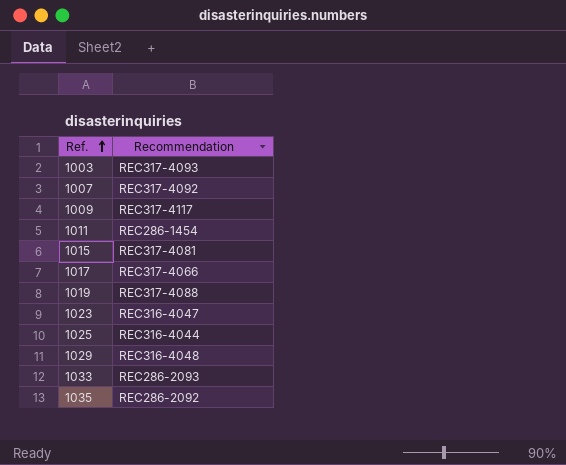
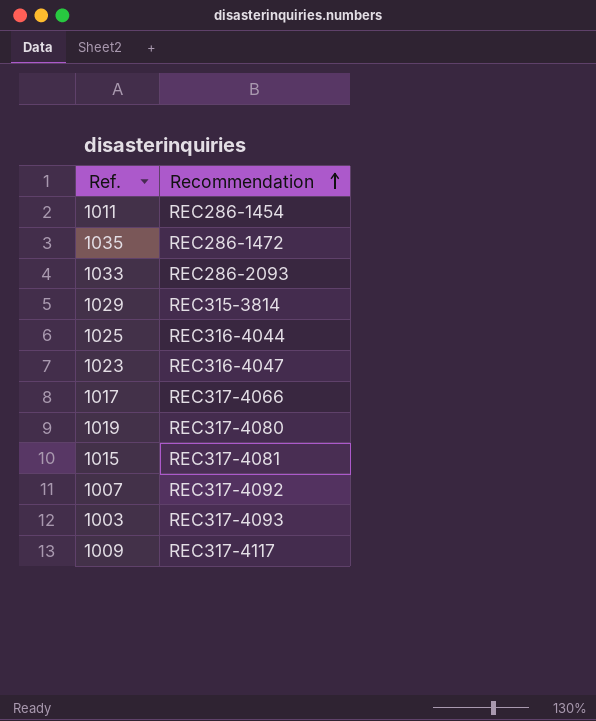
row order: Ref. ascending -> Recommendation ascending
1035 | Recommendation: REC286-2092 -> REC286-1472
1029 | Recommendation: REC316-4048 -> REC315-3814
1019 | Recommendation: REC317-4088 -> REC317-4080

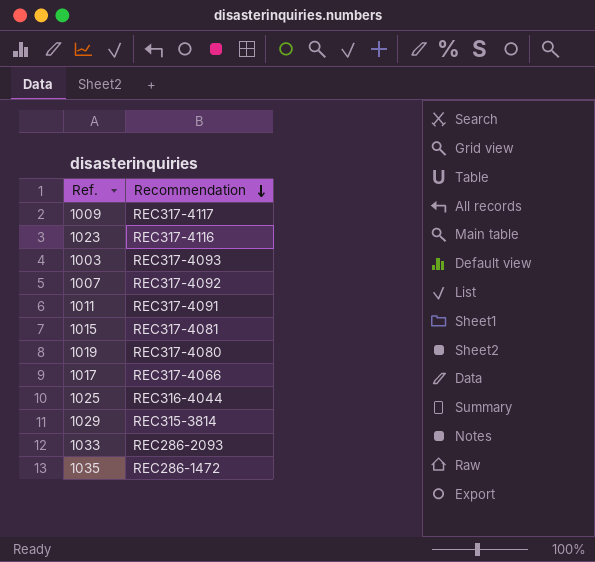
row order: Recommendation ascending -> Recommendation descending
1023 | Recommendation: REC316-4047 -> REC317-4116
1011 | Recommendation: REC286-1454 -> REC317-4091

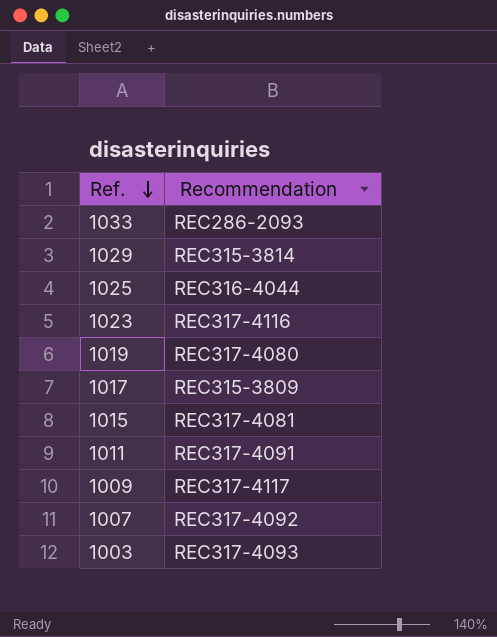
row order: Recommendation descending -> Ref. descending
row 1035: REC286-1472 -> none
1017 | Recommendation: REC317-4066 -> REC315-3809

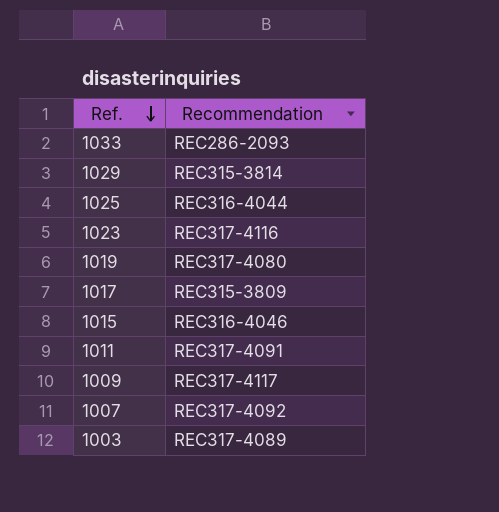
1015 | Recommendation: REC317-4081 -> REC316-4046
1003 | Recommendation: REC317-4093 -> REC317-4089

